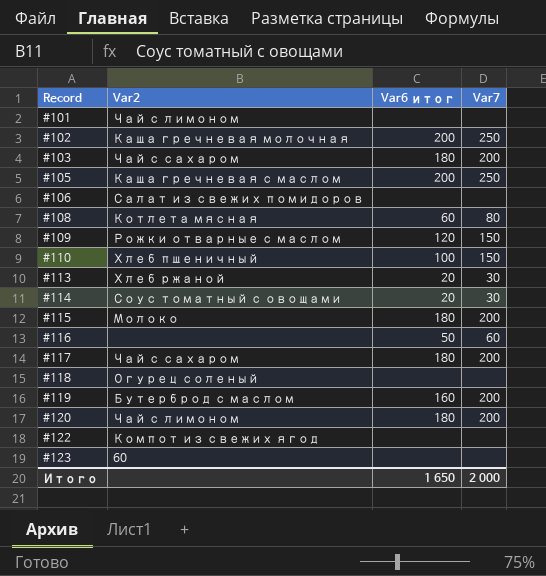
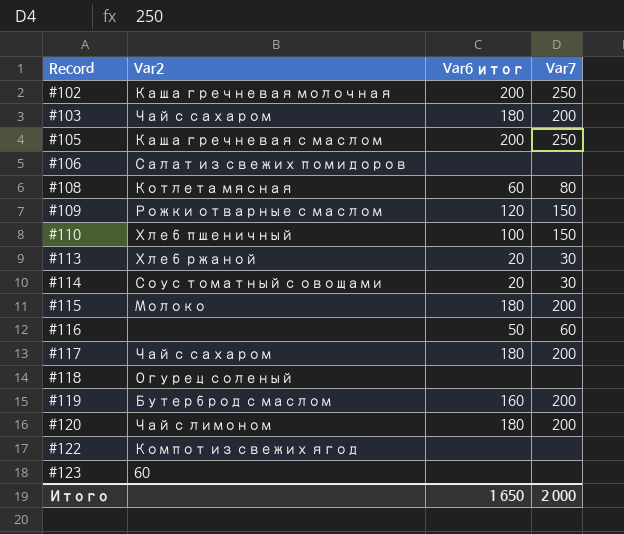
row #101: Чай с лимоном | none | none -> none

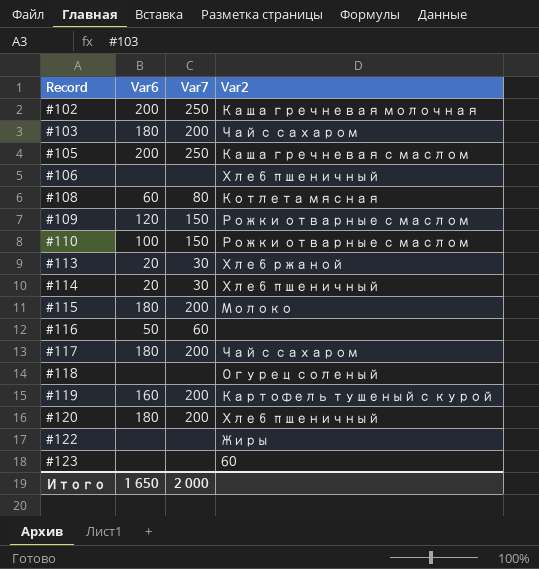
column name: Var6 итог -> Var6
column Var2 | position: 2 -> 4
#106 | Var2: Салат из свежих помидоров -> Хлеб пшеничный
#110 | Var2: Хлеб пшеничный -> Рожки отварные с маслом
#114 | Var2: Соус томатный с овощами -> Хлеб пшеничный
#119 | Var2: Бутерброд с маслом -> Картофель тушеный с курой
#120 | Var2: Чай с лимоном -> Хлеб пшеничный
#122 | Var2: Компот из свежих ягод -> Жиры

